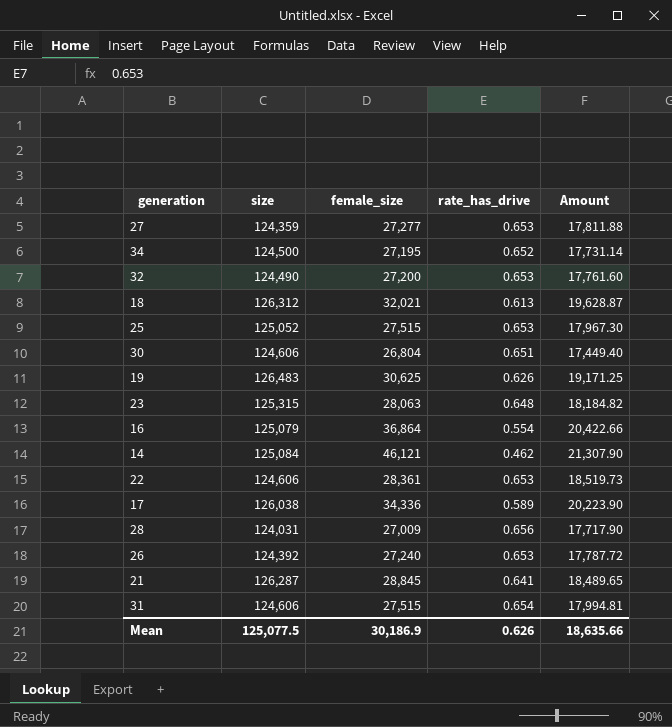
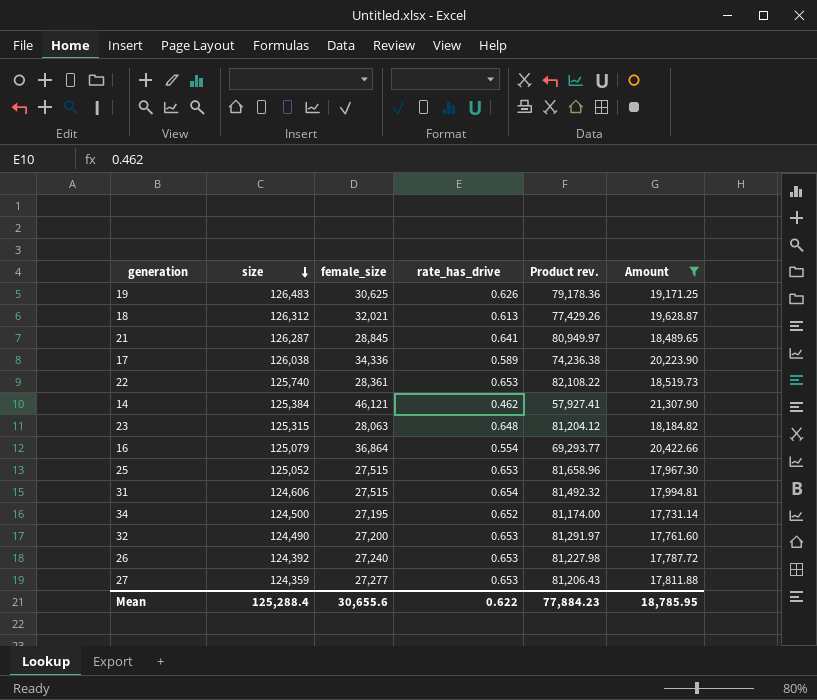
filter: none -> Amount >= 17,731.14
row order: none -> size descending
column Product rev. | formula: none -> [size] * [rate_has_drive]
22 | size: 124,606 -> 125,740
14 | size: 125,084 -> 125,384
Mean | size: 125,077.5 -> 125,288.4
Mean | female_size: 30,186.9 -> 30,655.6
Mean | rate_has_drive: 0.626 -> 0.622
Mean | Amount: 18,635.66 -> 18,785.95

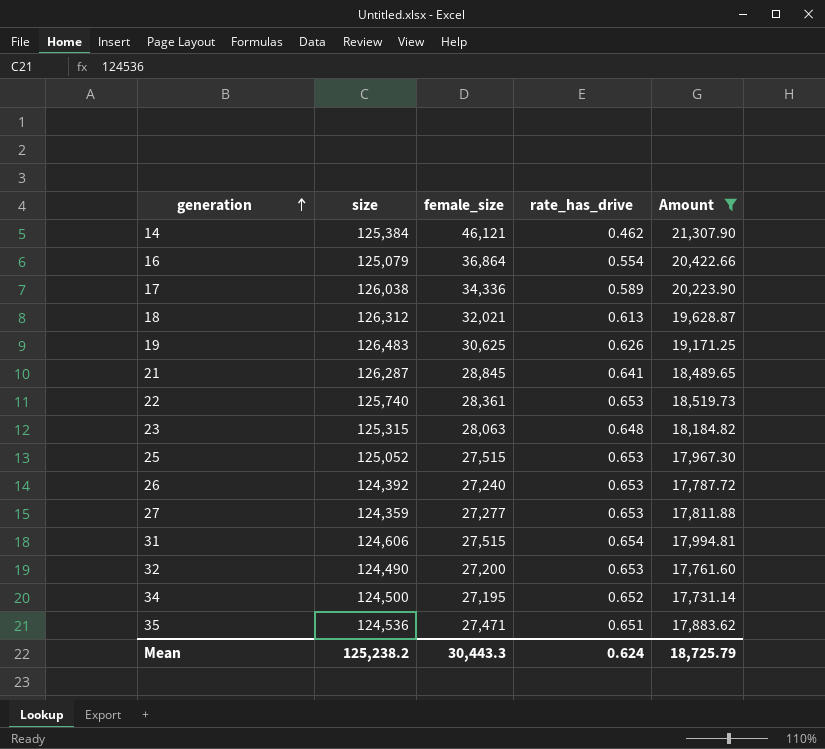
row order: size descending -> generation ascending
column Product rev. | formula: [size] * [rate_has_drive] -> none
row 35: none -> 124,536 | 27,471 | 0.651 | 17,883.62
Mean | size: 125,288.4 -> 125,238.2
Mean | female_size: 30,655.6 -> 30,443.3
Mean | rate_has_drive: 0.622 -> 0.624
Mean | Amount: 18,785.95 -> 18,725.79

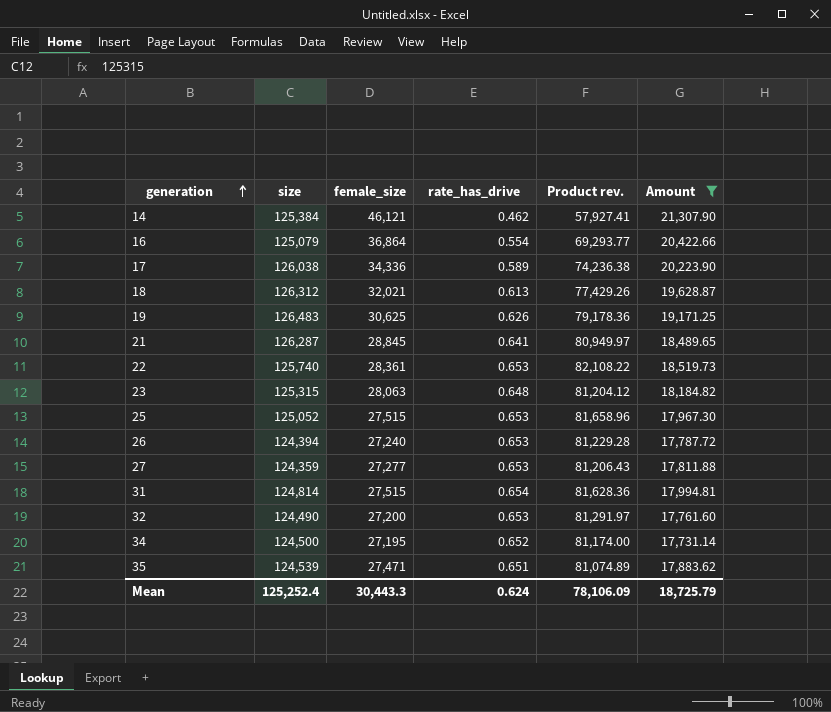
column Product rev. | formula: none -> [size] * [rate_has_drive]
26 | size: 124,392 -> 124,394
31 | size: 124,606 -> 124,814
35 | size: 124,536 -> 124,539
Mean | size: 125,238.2 -> 125,252.4

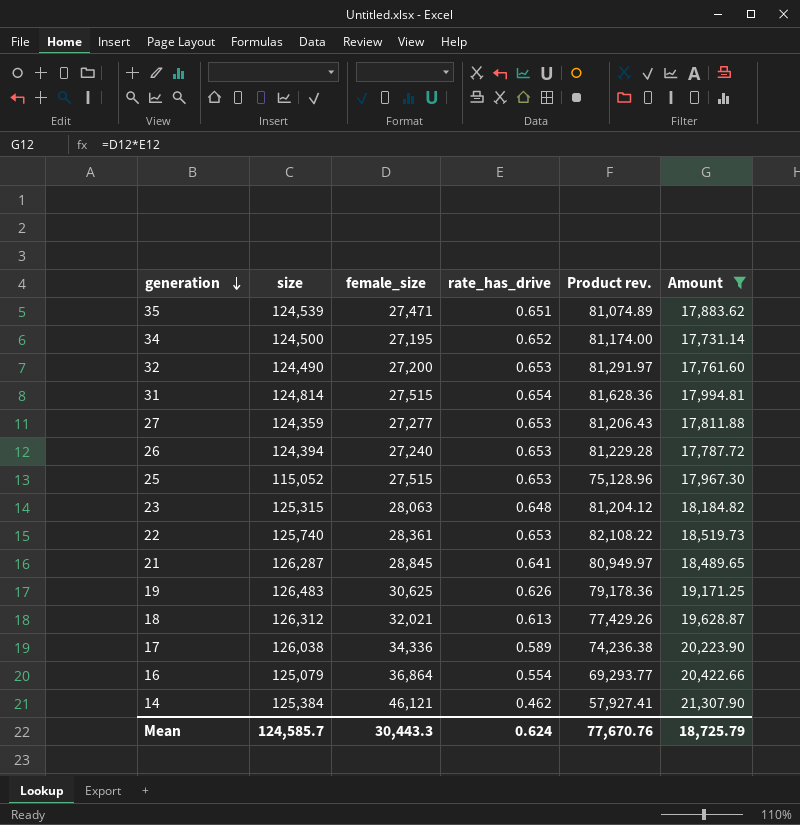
row order: generation ascending -> generation descending
25 | size: 125,052 -> 115,052
25 | Product rev.: 81,658.96 -> 75,128.96
Mean | size: 125,252.4 -> 124,585.7
Mean | Product rev.: 78,106.09 -> 77,670.76

